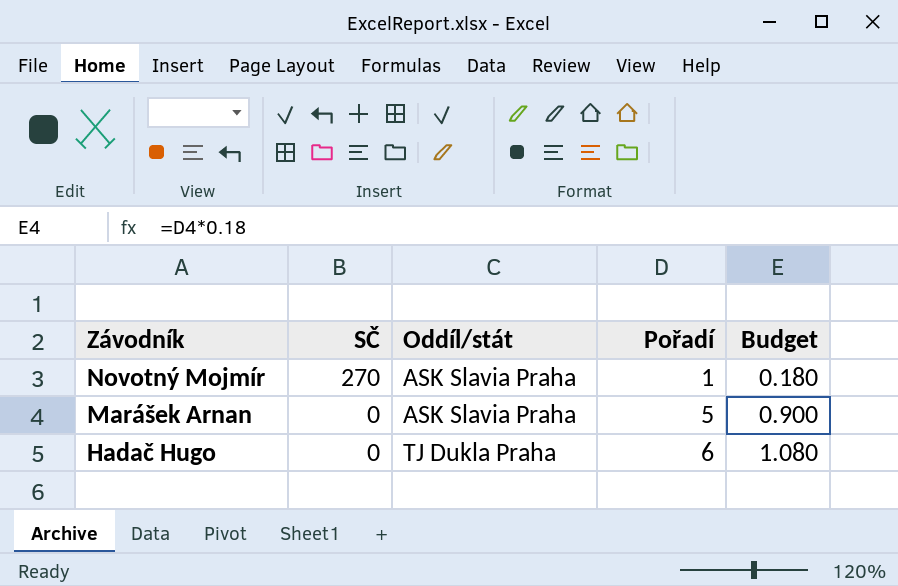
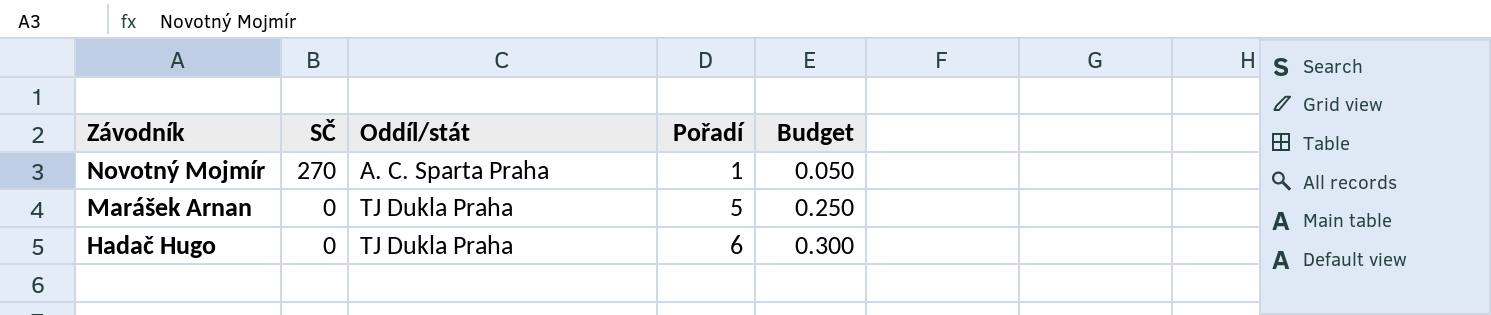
column Budget | formula: [Pořadí] * 0.18 -> [Pořadí] * 0.05
Novotný Mojmír | Oddíl/stát: ASK Slavia Praha -> A. C. Sparta Praha
Marášek Arnan | Oddíl/stát: ASK Slavia Praha -> TJ Dukla Praha

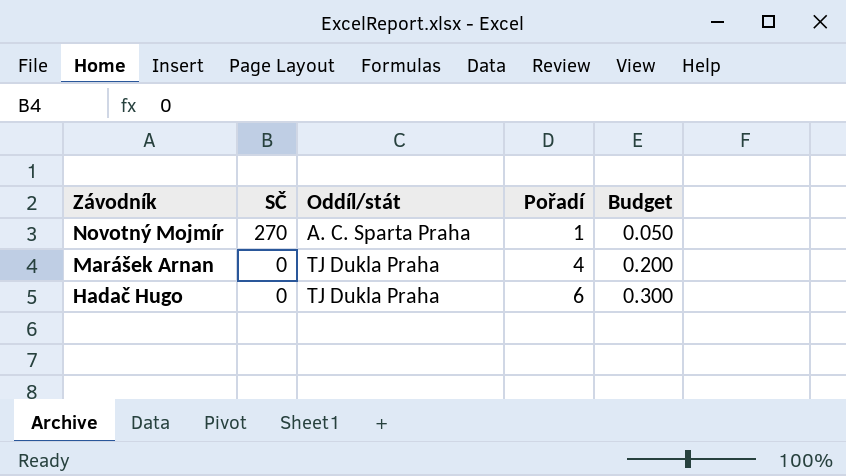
Marášek Arnan | Pořadí: 5 -> 4
Marášek Arnan | Budget: 0.250 -> 0.200

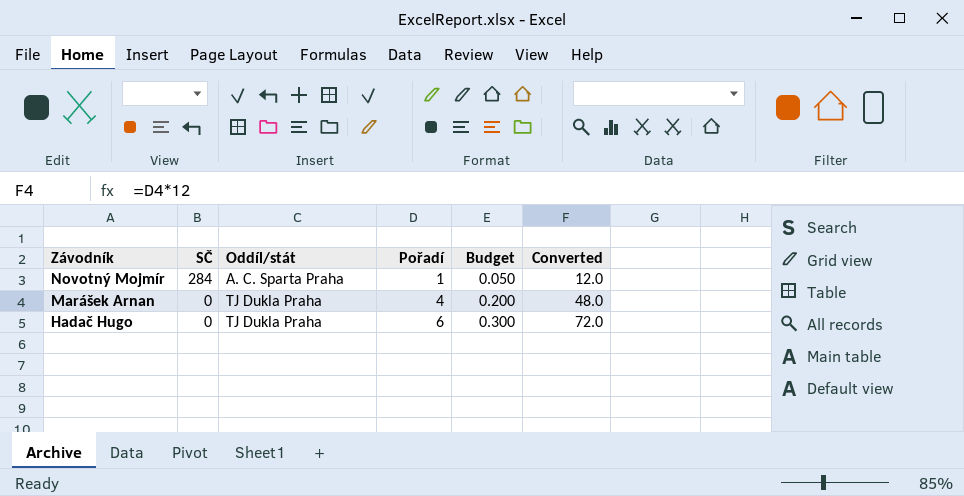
column Converted | formula: none -> [Pořadí] * 12
Novotný Mojmír | SČ: 270 -> 284

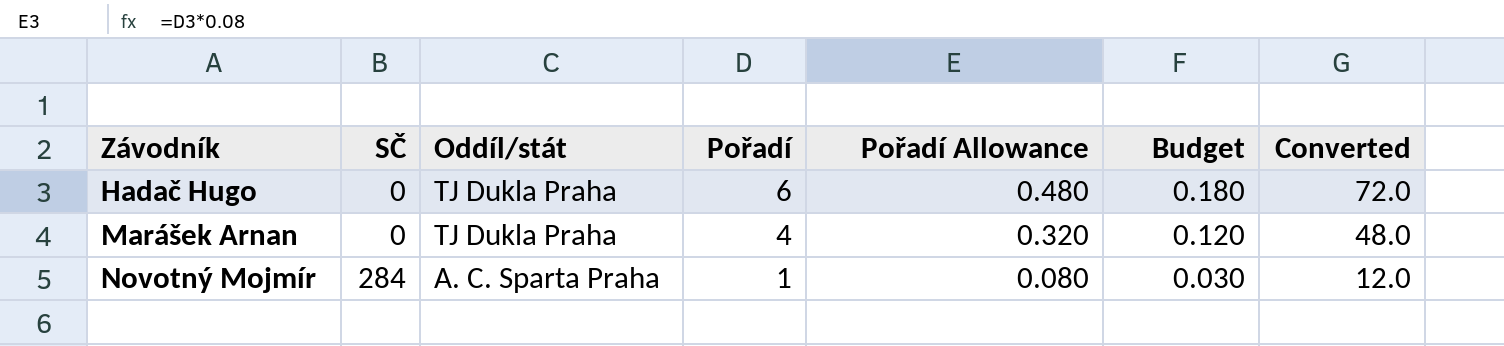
row order: Závodník descending -> Závodník ascending
column Pořadí Allowance | formula: none -> [Pořadí] * 0.08
column Budget | formula: [Pořadí] * 0.05 -> [Pořadí] * 0.03

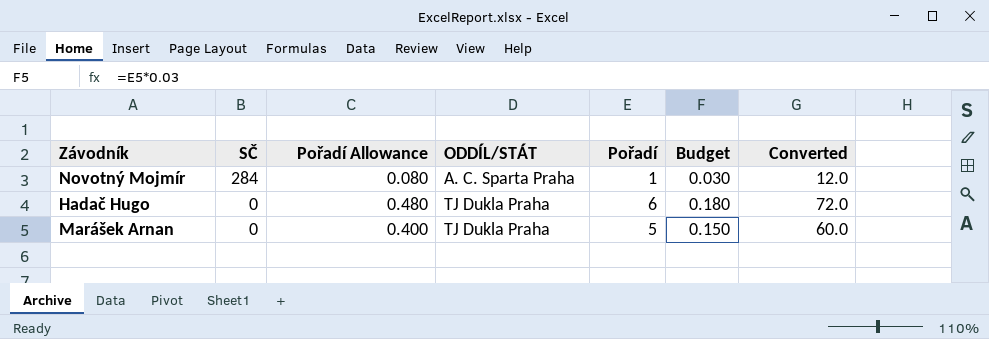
row order: Závodník ascending -> SČ descending
column Pořadí Allowance | position: 5 -> 3
column name: Oddíl/stát -> ODDÍL/STÁT
Marášek Arnan | Pořadí Allowance: 0.320 -> 0.400
Marášek Arnan | Pořadí: 4 -> 5
Marášek Arnan | Budget: 0.120 -> 0.150
Marášek Arnan | Converted: 48.0 -> 60.0

